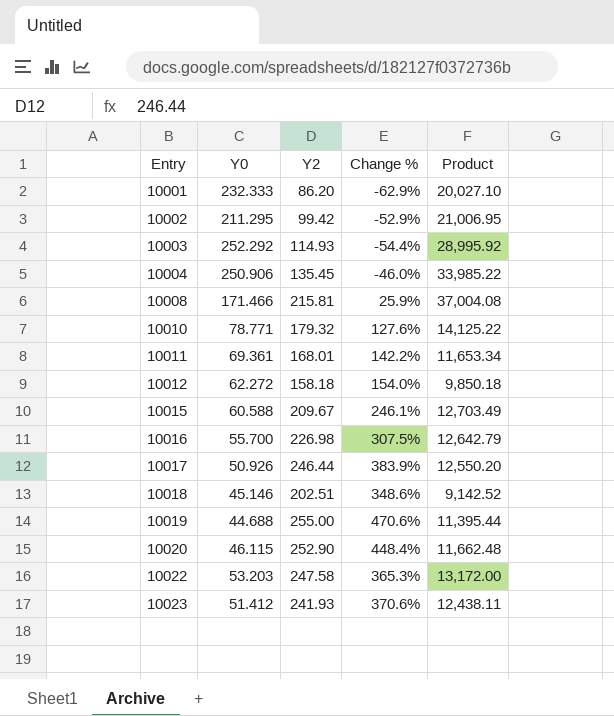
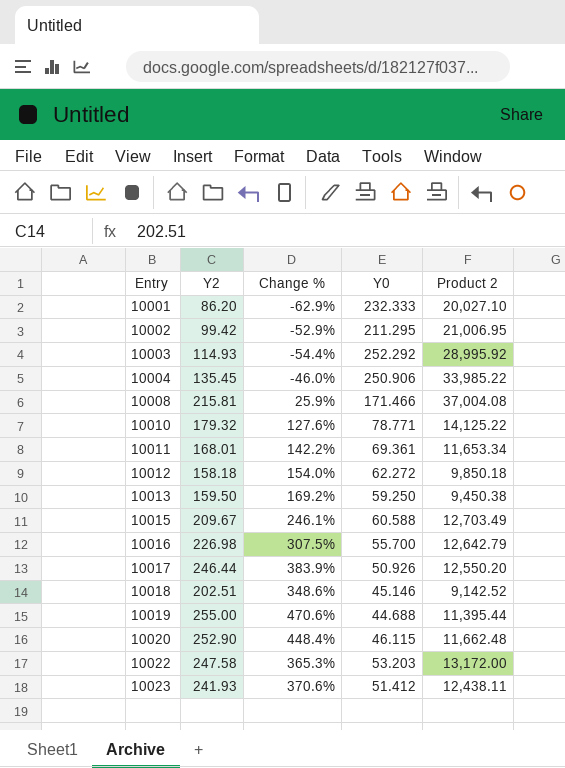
column Y0 | position: 2 -> 4
column name: Product -> Product 2
row 10013: none -> 159.50 | 169.2% | 59.250 | 9,450.38

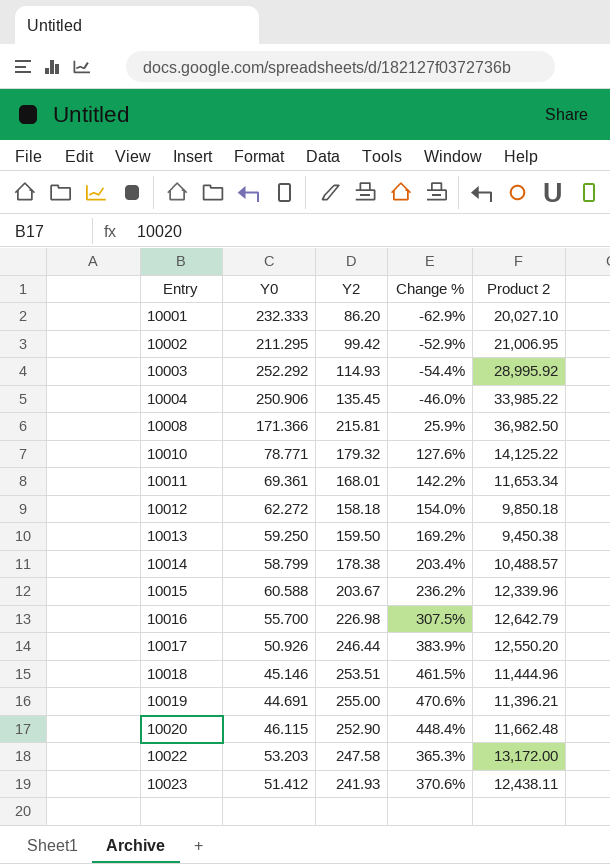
column Y0 | position: 4 -> 2
10008 | Y0: 171.466 -> 171.366
10008 | Product 2: 37,004.08 -> 36,982.50
row 10014: none -> 58.799 | 178.38 | 203.4% | 10,488.57
10015 | Y2: 209.67 -> 203.67
10015 | Change %: 246.1% -> 236.2%
10015 | Product 2: 12,703.49 -> 12,339.96
10018 | Y2: 202.51 -> 253.51
10018 | Change %: 348.6% -> 461.5%
10018 | Product 2: 9,142.52 -> 11,444.96
10019 | Y0: 44.688 -> 44.691
10019 | Product 2: 11,395.44 -> 11,396.21

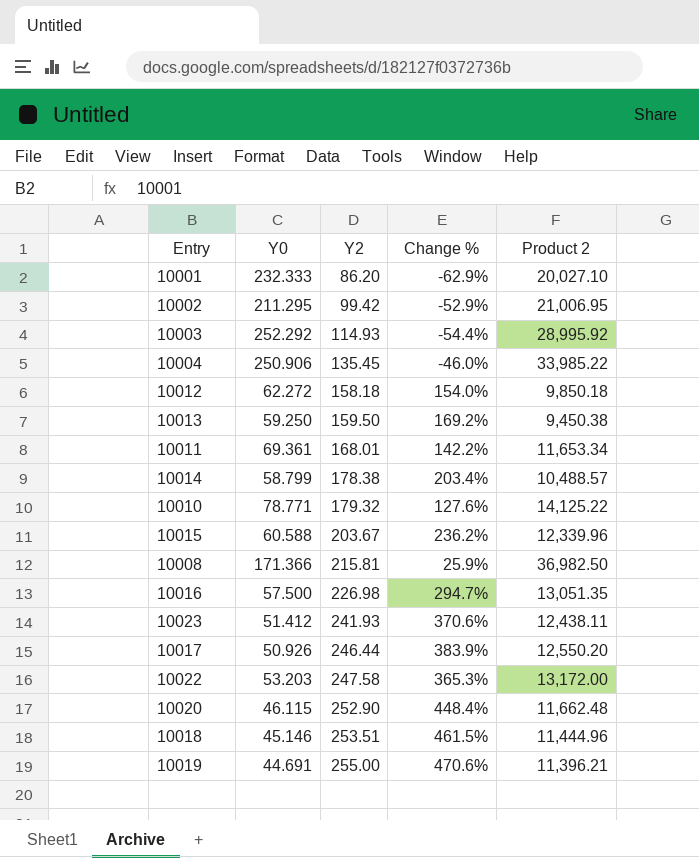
row order: Entry ascending -> Y2 ascending
10016 | Y0: 55.700 -> 57.500
10016 | Change %: 307.5% -> 294.7%
10016 | Product 2: 12,642.79 -> 13,051.35

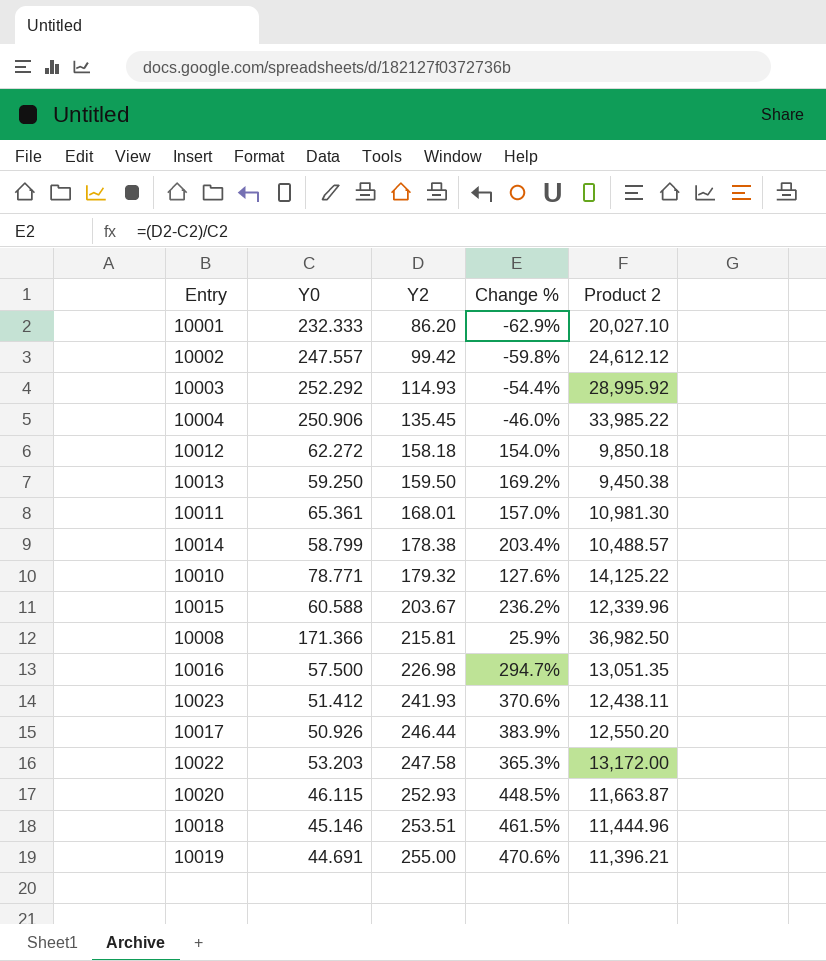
10002 | Y0: 211.295 -> 247.557
10002 | Change %: -52.9% -> -59.8%
10002 | Product 2: 21,006.95 -> 24,612.12
10011 | Y0: 69.361 -> 65.361
10011 | Change %: 142.2% -> 157.0%
10011 | Product 2: 11,653.34 -> 10,981.30
10020 | Y2: 252.90 -> 252.93
10020 | Change %: 448.4% -> 448.5%
10020 | Product 2: 11,662.48 -> 11,663.87

